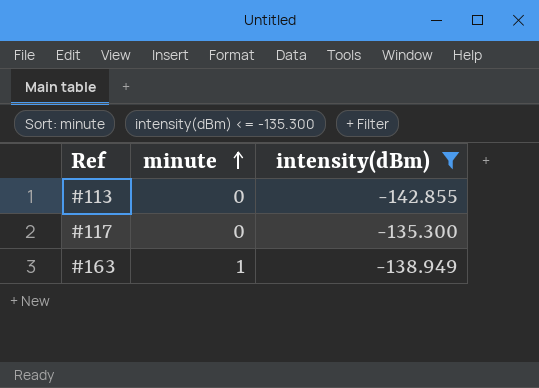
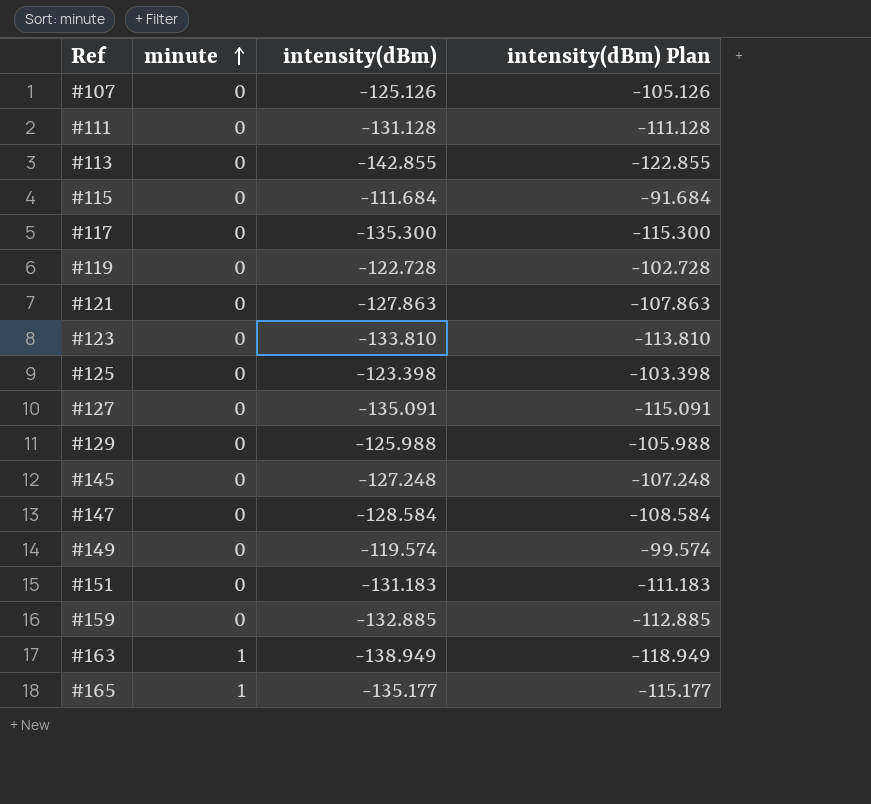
filter: intensity(dBm) <= -135.300 -> none
column intensity(dBm) Plan | formula: none -> [intensity(dBm)] + 20

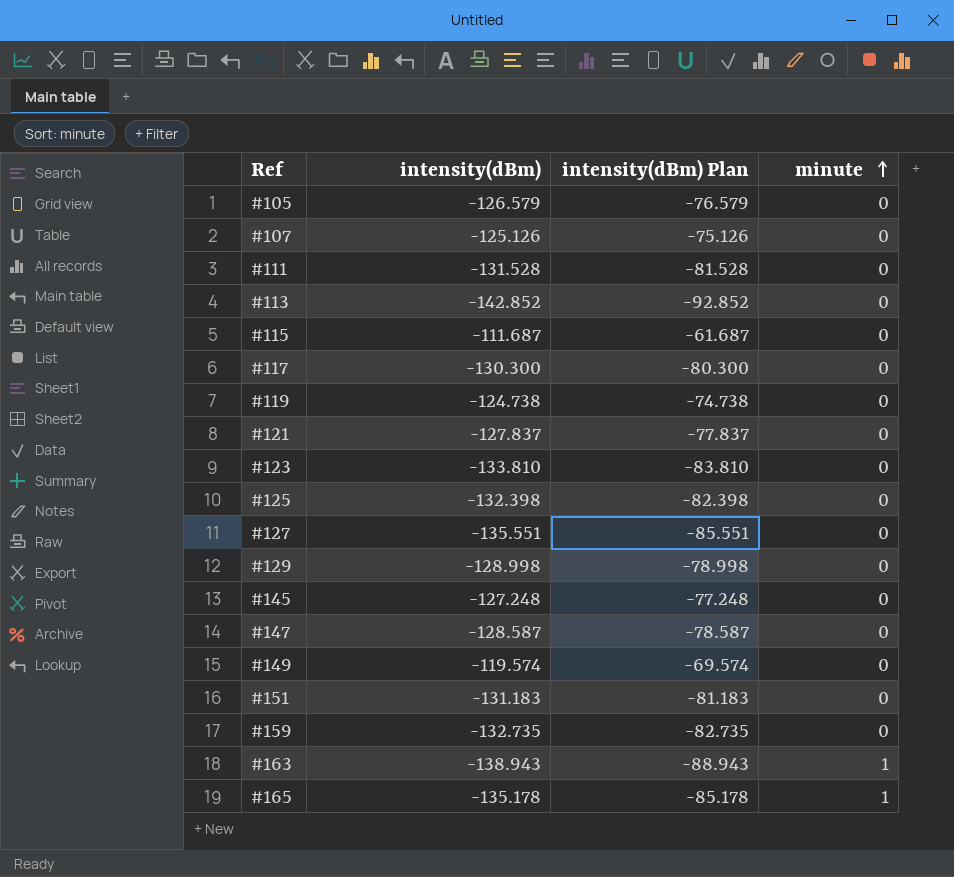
column intensity(dBm) Plan | formula: [intensity(dBm)] + 20 -> [intensity(dBm)] + 50
column minute | position: 2 -> 4
row #105: none -> -126.579 | -76.579 | 0
#111 | intensity(dBm): -131.128 -> -131.528
#113 | intensity(dBm): -142.855 -> -142.852
#115 | intensity(dBm): -111.684 -> -111.687
#117 | intensity(dBm): -135.300 -> -130.300
#119 | intensity(dBm): -122.728 -> -124.738
#121 | intensity(dBm): -127.863 -> -127.837
#125 | intensity(dBm): -123.398 -> -132.398
#127 | intensity(dBm): -135.091 -> -135.551
#129 | intensity(dBm): -125.988 -> -128.998
#147 | intensity(dBm): -128.584 -> -128.587
#159 | intensity(dBm): -132.885 -> -132.735
#163 | intensity(dBm): -138.949 -> -138.943
#165 | intensity(dBm): -135.177 -> -135.178

